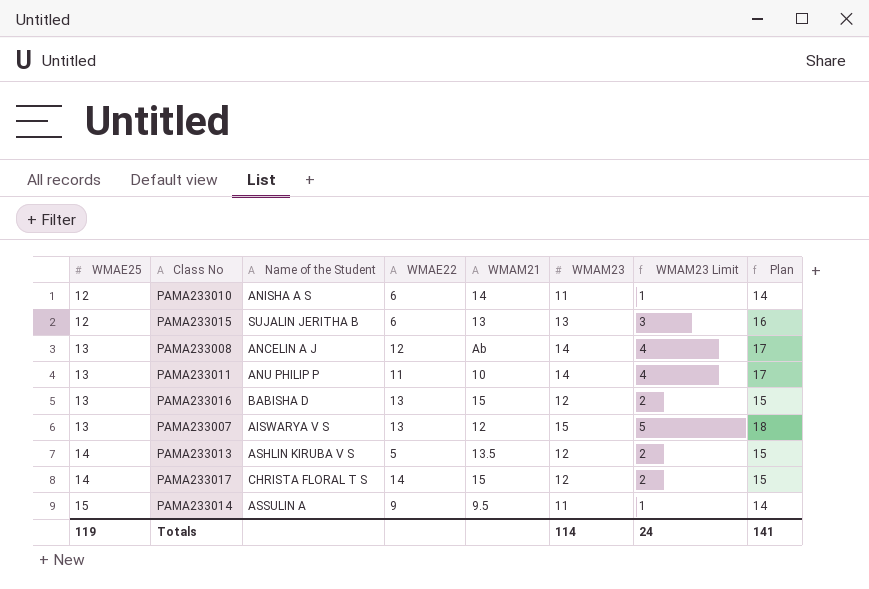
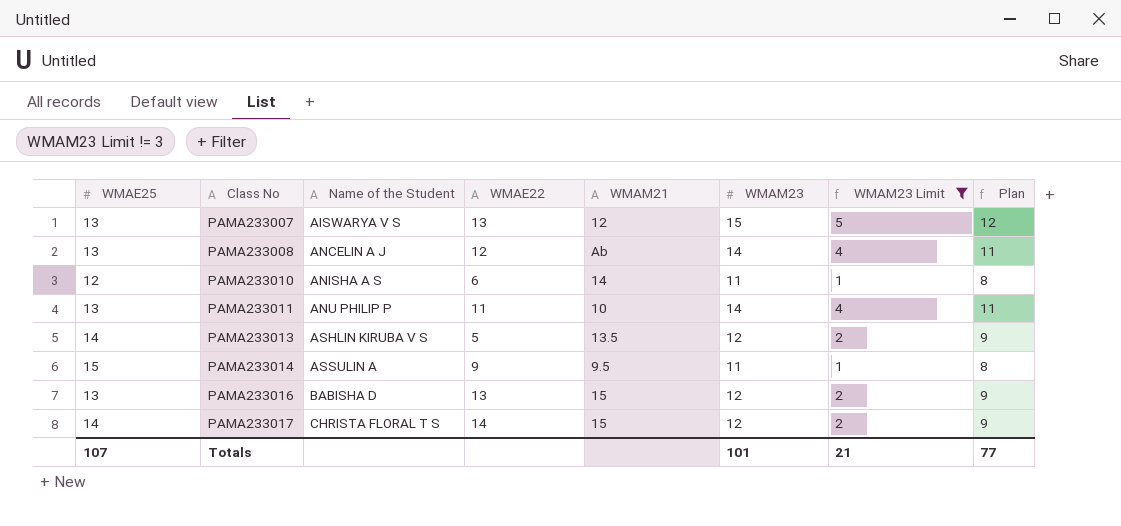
filter: none -> WMAM23 Limit != 3
row order: WMAE25 ascending -> Class No ascending
column Plan | formula: [WMAM23] + 3 -> [WMAM23] - 3
Totals | WMAE25: 119 -> 107
Totals | WMAM23: 114 -> 101
Totals | WMAM23 Limit: 24 -> 21
Totals | Plan: 141 -> 77

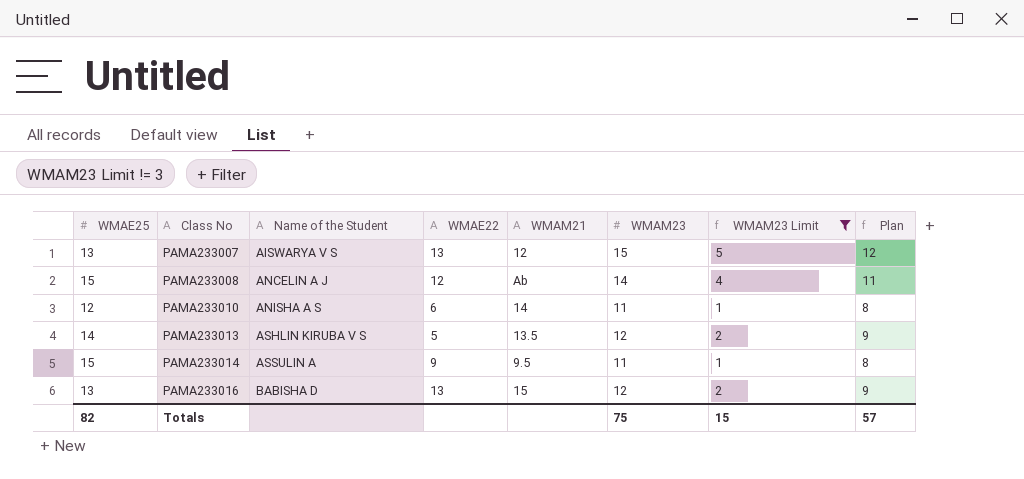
row PAMA233011: 13 | ANU PHILIP P | 11 | 10 | 14 | 4 | 11 -> none
row PAMA233017: 14 | CHRISTA FLORAL T S | 14 | 15 | 12 | 2 | 9 -> none
PAMA233008 | WMAE25: 13 -> 15
Totals | WMAE25: 107 -> 82
Totals | WMAM23: 101 -> 75
Totals | WMAM23 Limit: 21 -> 15
Totals | Plan: 77 -> 57

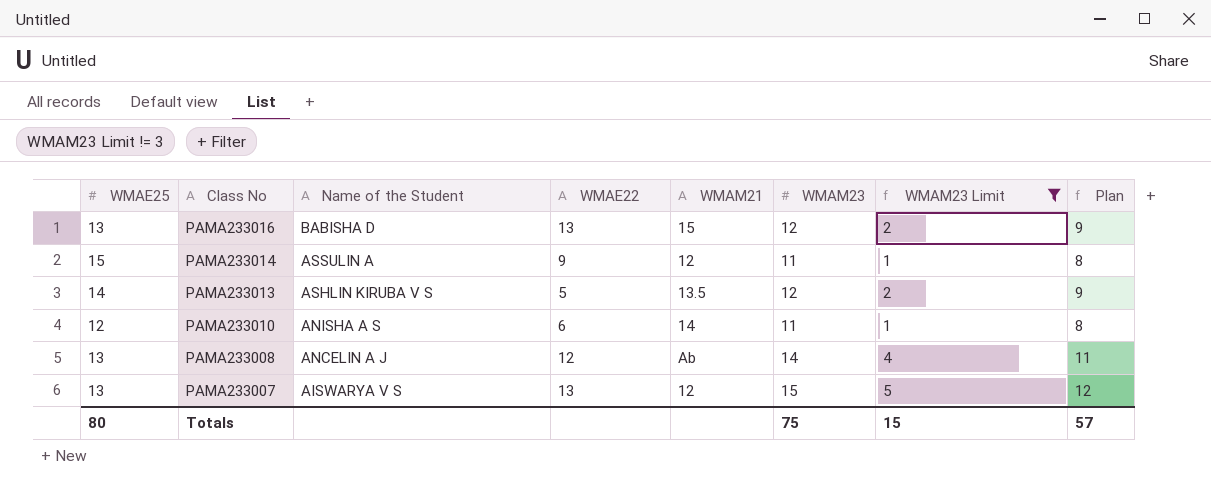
row order: Class No ascending -> Class No descending
PAMA233014 | WMAM21: 9.5 -> 12
PAMA233008 | WMAE25: 15 -> 13
Totals | WMAE25: 82 -> 80

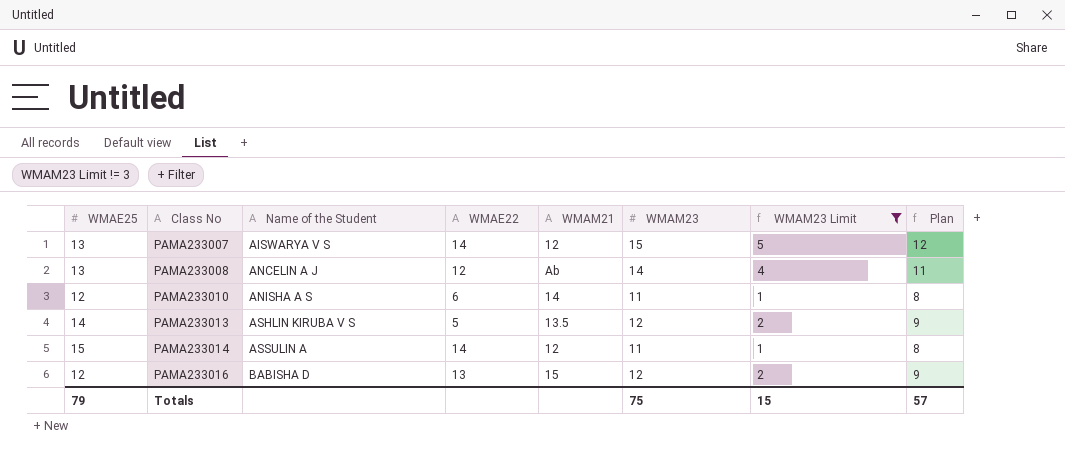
row order: Class No descending -> Class No ascending
PAMA233007 | WMAE22: 13 -> 14
PAMA233014 | WMAE22: 9 -> 14
PAMA233016 | WMAE25: 13 -> 12
Totals | WMAE25: 80 -> 79

